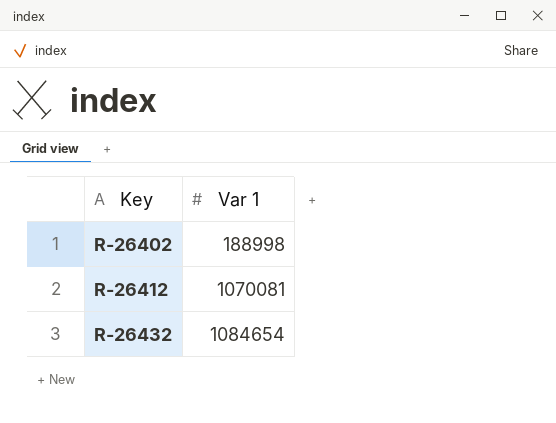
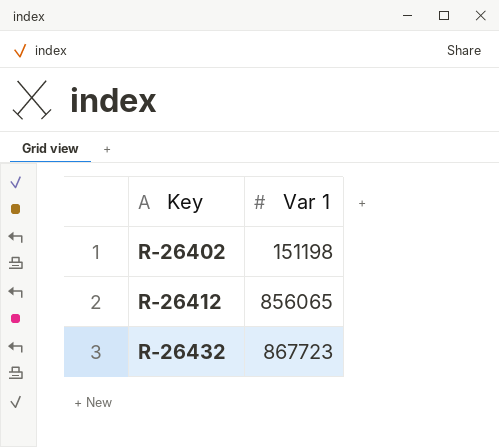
R-26402 | Var 1: 188998 -> 151198
R-26412 | Var 1: 1070081 -> 856065
R-26432 | Var 1: 1084654 -> 867723

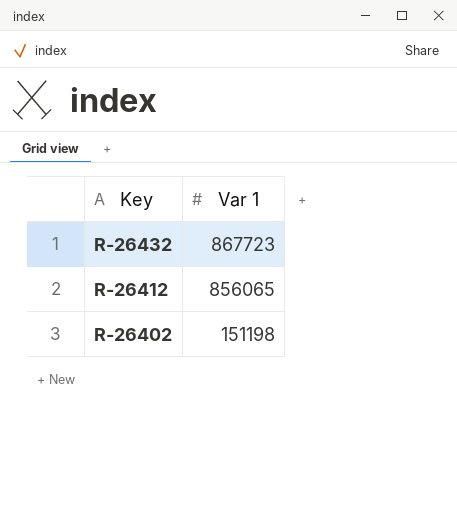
row order: Key ascending -> Key descending

